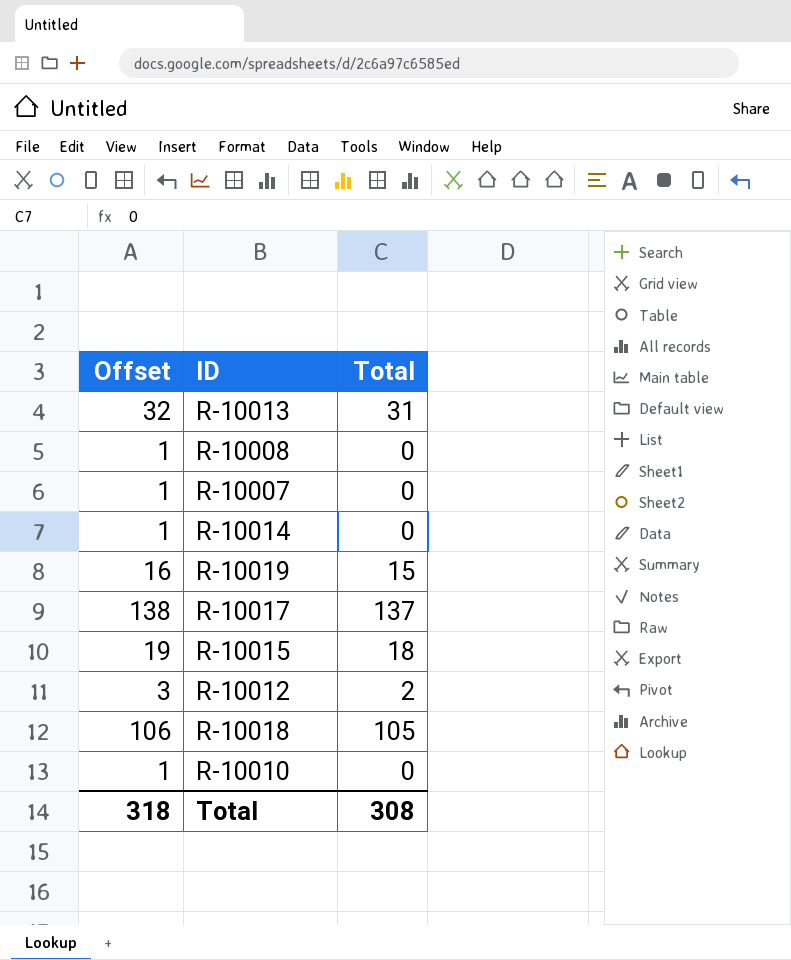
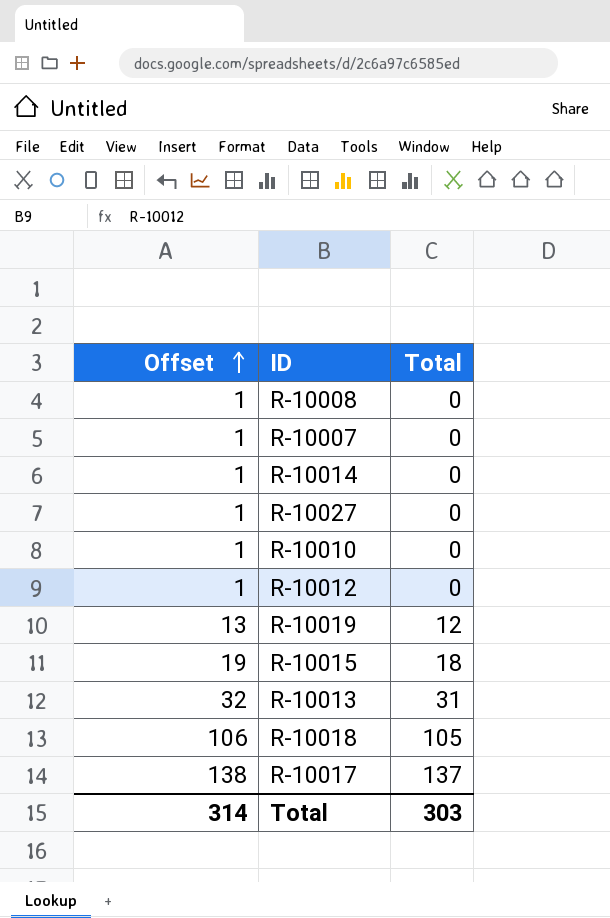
row order: none -> Offset ascending
row R-10027: none -> 1 | 0
R-10012 | Offset: 3 -> 1
R-10012 | Total: 2 -> 0
R-10019 | Offset: 16 -> 13
R-10019 | Total: 15 -> 12
Total | Offset: 318 -> 314
Total | Total: 308 -> 303

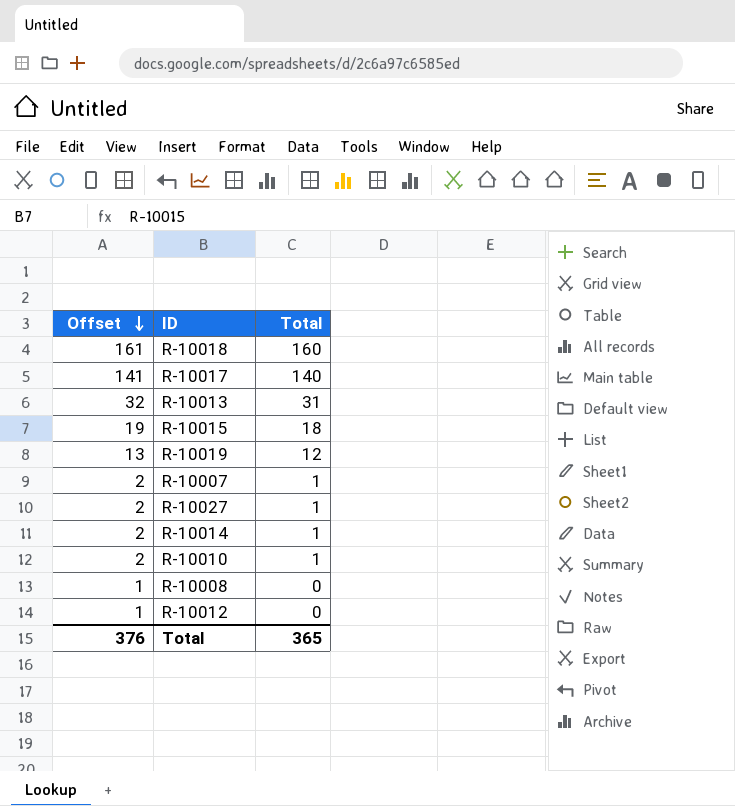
row order: Offset ascending -> Offset descending
R-10018 | Offset: 106 -> 161
R-10018 | Total: 105 -> 160
R-10017 | Offset: 138 -> 141
R-10017 | Total: 137 -> 140
R-10007 | Offset: 1 -> 2
R-10007 | Total: 0 -> 1
R-10027 | Offset: 1 -> 2
R-10027 | Total: 0 -> 1
R-10014 | Offset: 1 -> 2
R-10014 | Total: 0 -> 1
R-10010 | Offset: 1 -> 2
R-10010 | Total: 0 -> 1
Total | Offset: 314 -> 376
Total | Total: 303 -> 365

